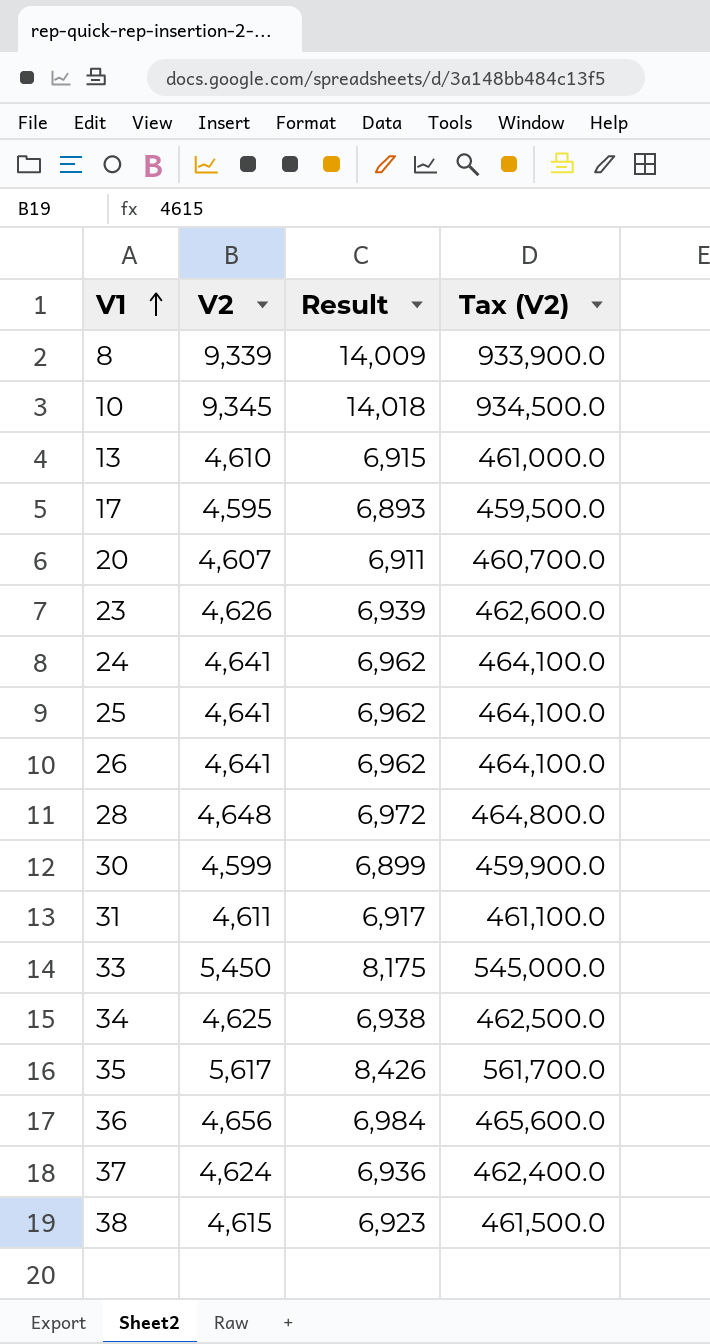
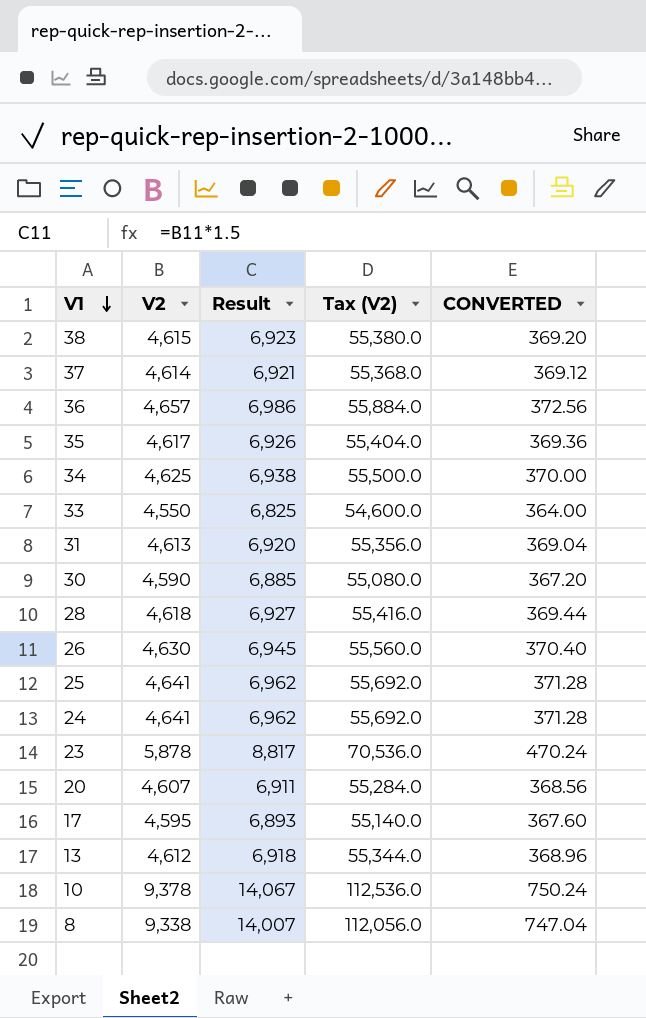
row order: V1 ascending -> V1 descending
column Tax (V2) | formula: [V2] * 100 -> [V2] * 12
column CONVERTED | formula: none -> [V2] * 0.08
37 | V2: 4,624 -> 4,614
37 | Result: 6,936 -> 6,921
36 | V2: 4,656 -> 4,657
36 | Result: 6,984 -> 6,986
35 | V2: 5,617 -> 4,617
35 | Result: 8,426 -> 6,926
33 | V2: 5,450 -> 4,550
33 | Result: 8,175 -> 6,825
31 | V2: 4,611 -> 4,613
31 | Result: 6,917 -> 6,920
30 | V2: 4,599 -> 4,590
30 | Result: 6,899 -> 6,885
28 | V2: 4,648 -> 4,618
28 | Result: 6,972 -> 6,927
26 | V2: 4,641 -> 4,630
26 | Result: 6,962 -> 6,945
23 | V2: 4,626 -> 5,878
23 | Result: 6,939 -> 8,817
13 | V2: 4,610 -> 4,612
13 | Result: 6,915 -> 6,918
10 | V2: 9,345 -> 9,378
10 | Result: 14,018 -> 14,067
8 | V2: 9,339 -> 9,338
8 | Result: 14,009 -> 14,007

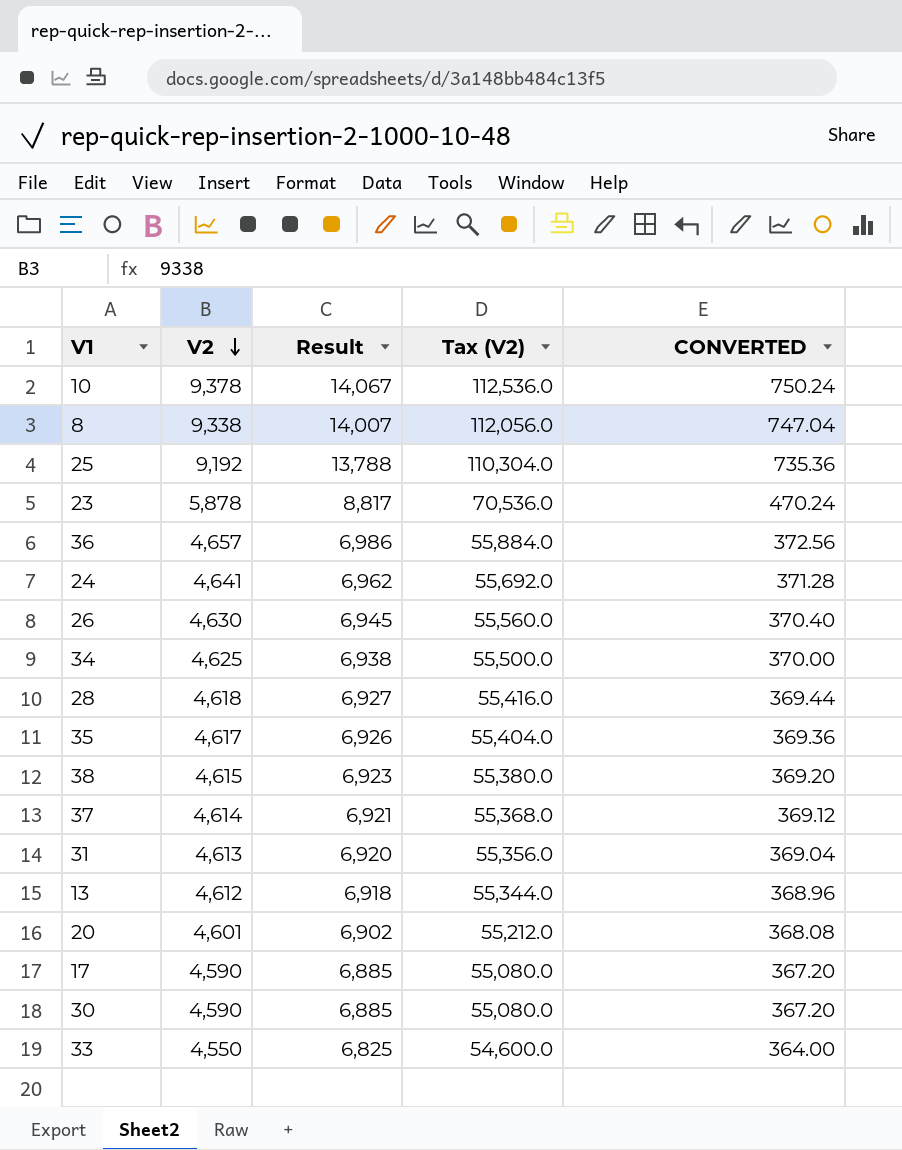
row order: V1 descending -> V2 descending
25 | V2: 4,641 -> 9,192
25 | Result: 6,962 -> 13,788
25 | Tax (V2): 55,692.0 -> 110,304.0
25 | CONVERTED: 371.28 -> 735.36
20 | V2: 4,607 -> 4,601
20 | Result: 6,911 -> 6,902
20 | Tax (V2): 55,284.0 -> 55,212.0
20 | CONVERTED: 368.56 -> 368.08
17 | V2: 4,595 -> 4,590
17 | Result: 6,893 -> 6,885
17 | Tax (V2): 55,140.0 -> 55,080.0
17 | CONVERTED: 367.60 -> 367.20

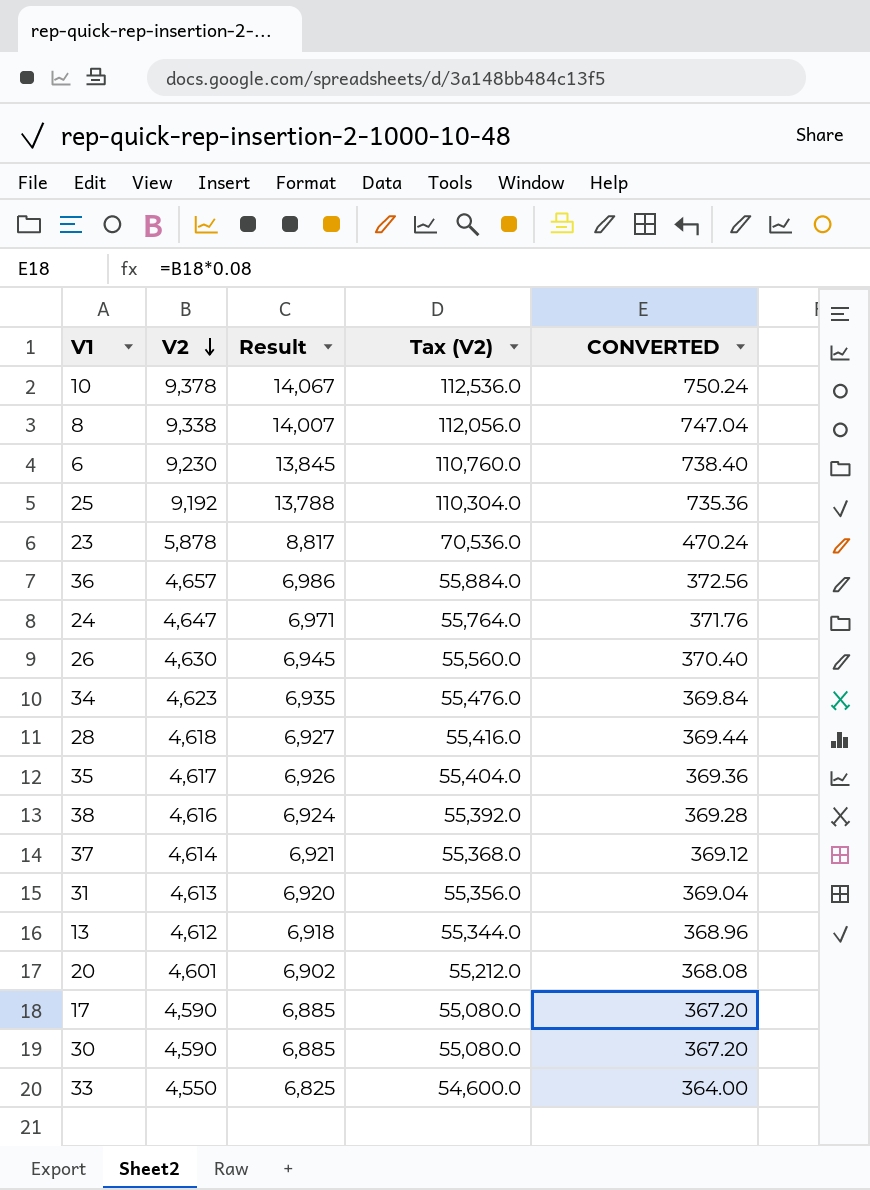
row 6: none -> 9,230 | 13,845 | 110,760.0 | 738.40
24 | V2: 4,641 -> 4,647
24 | Result: 6,962 -> 6,971
24 | Tax (V2): 55,692.0 -> 55,764.0
24 | CONVERTED: 371.28 -> 371.76
34 | V2: 4,625 -> 4,623
34 | Result: 6,938 -> 6,935
34 | Tax (V2): 55,500.0 -> 55,476.0
34 | CONVERTED: 370.00 -> 369.84
38 | V2: 4,615 -> 4,616
38 | Result: 6,923 -> 6,924
38 | Tax (V2): 55,380.0 -> 55,392.0
38 | CONVERTED: 369.20 -> 369.28

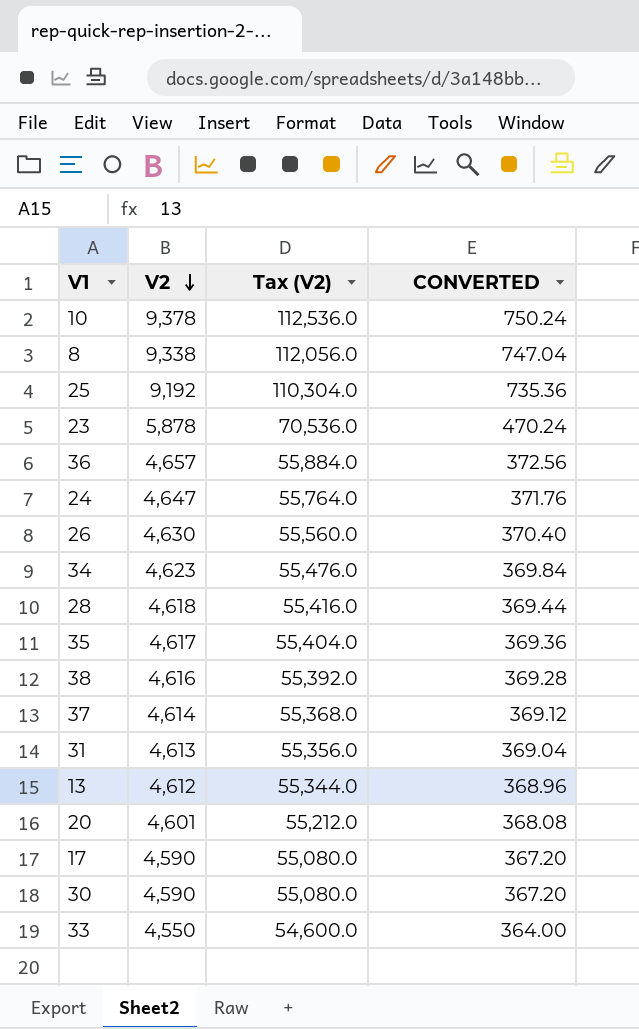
column Result | formula: [V2] * 1.5 -> none
row 6: 9,230 | 13,845 | 110,760.0 | 738.40 -> none

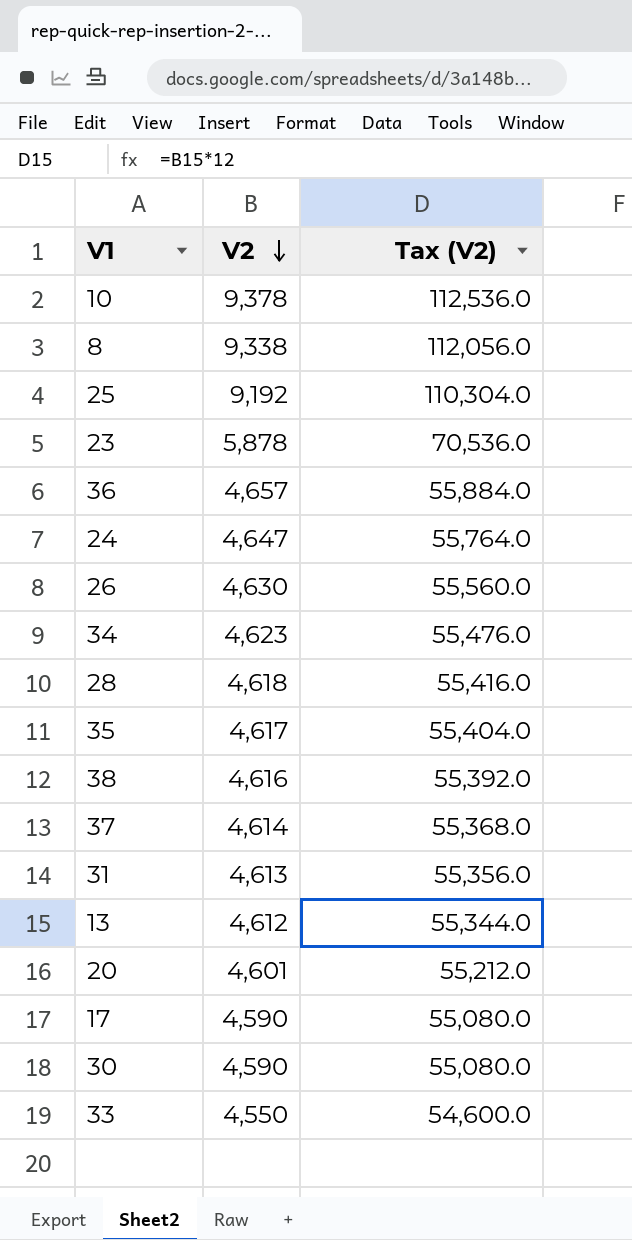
column CONVERTED | formula: [V2] * 0.08 -> none

